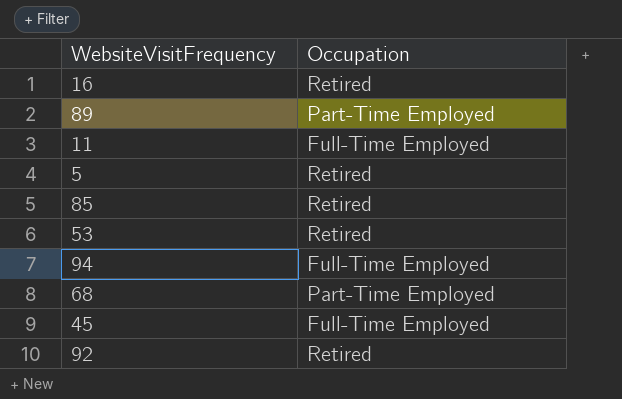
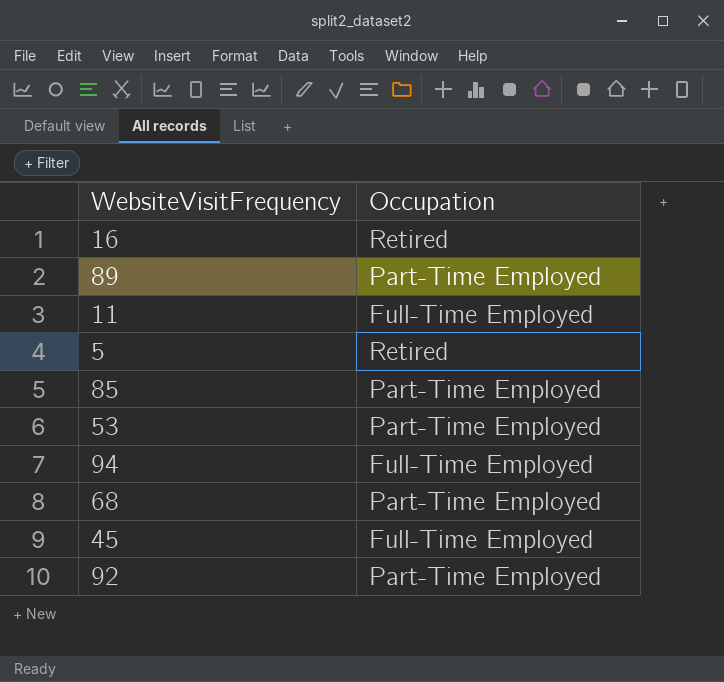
85 | Occupation: Retired -> Part-Time Employed
53 | Occupation: Retired -> Part-Time Employed
92 | Occupation: Retired -> Part-Time Employed

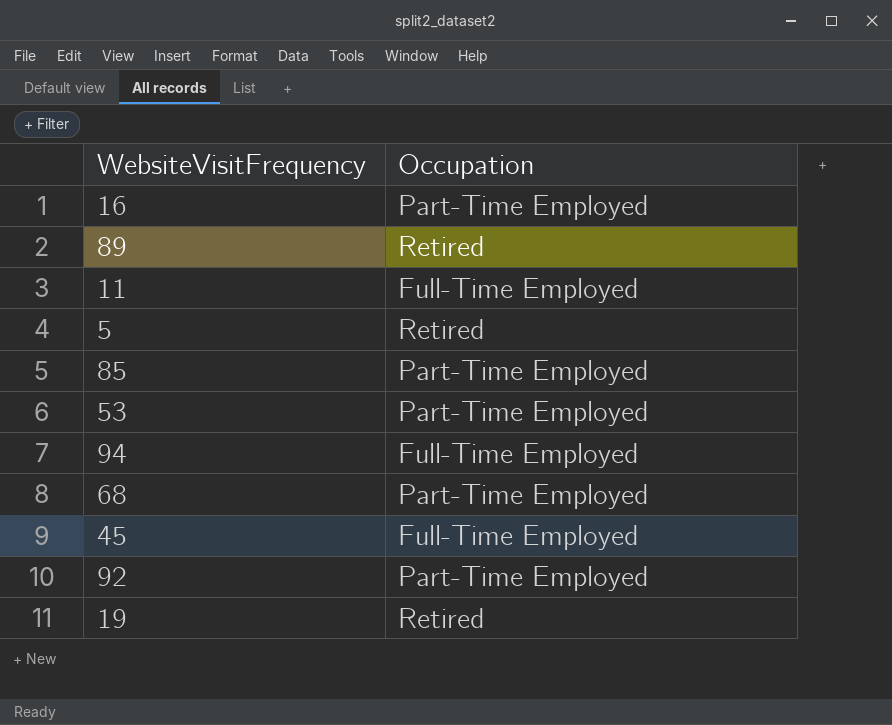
16 | Occupation: Retired -> Part-Time Employed
89 | Occupation: Part-Time Employed -> Retired
row 19: none -> Retired

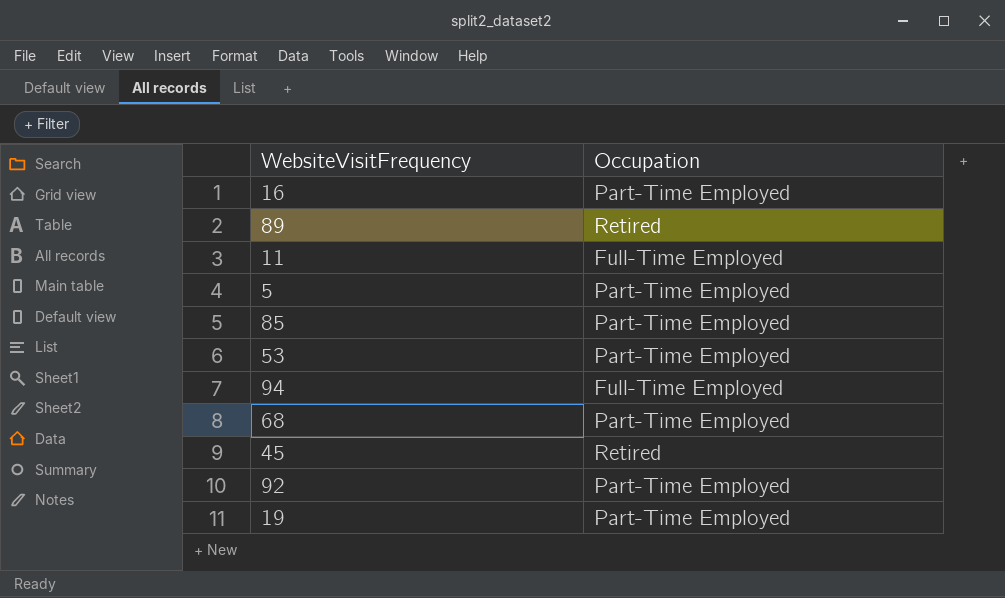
5 | Occupation: Retired -> Part-Time Employed
45 | Occupation: Full-Time Employed -> Retired
19 | Occupation: Retired -> Part-Time Employed

